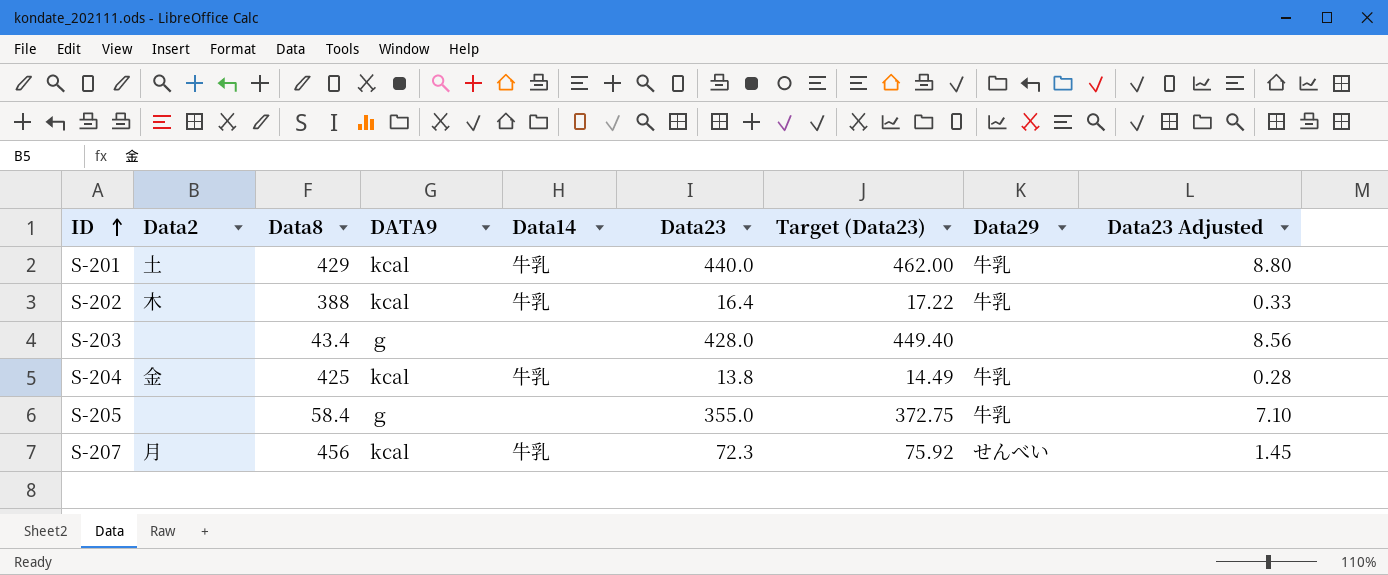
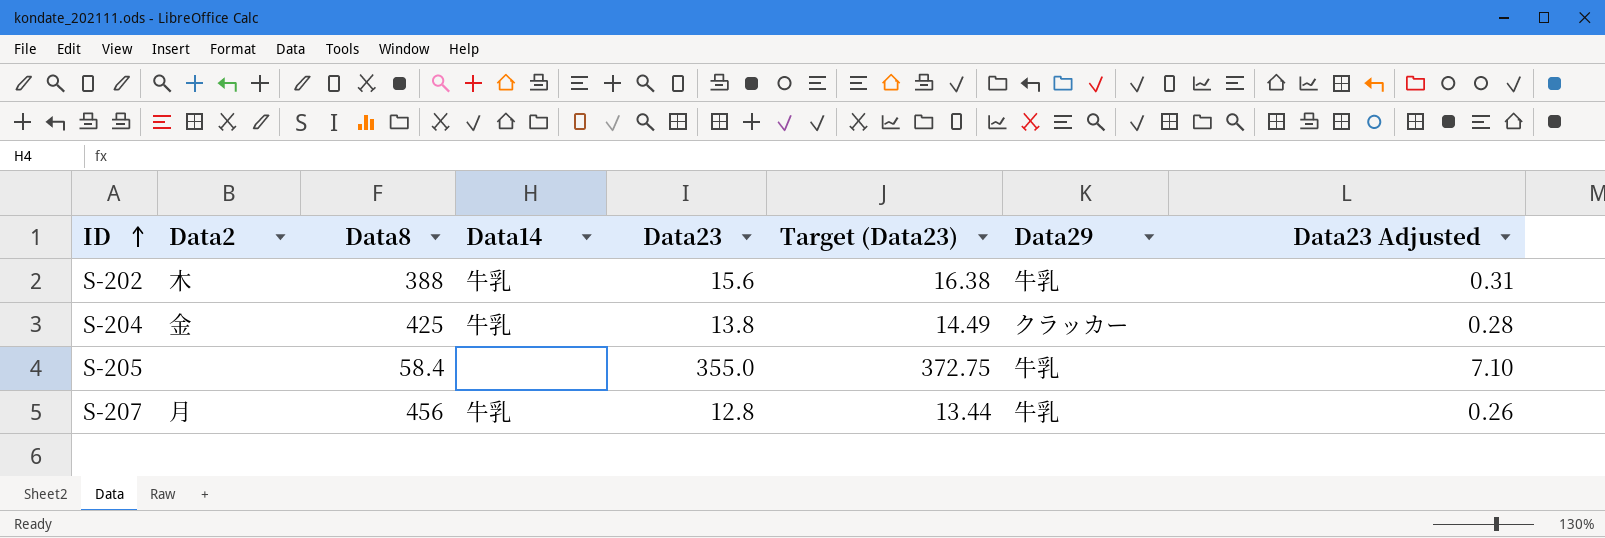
column DATA9 | position: 4 -> none
row S-201: 土 | 429 | kcal | 牛乳 | 440.0 | 462.00 | 牛乳 | 8.80 -> none
row S-203: none | 43.4 | ｇ | none | 428.0 | 449.40 | none | 8.56 -> none
S-202 | Data23: 16.4 -> 15.6
S-202 | Target (Data23): 17.22 -> 16.38
S-202 | Data23 Adjusted: 0.33 -> 0.31
S-204 | Data29: 牛乳 -> クラッカー
S-207 | Data23: 72.3 -> 12.8
S-207 | Target (Data23): 75.92 -> 13.44
S-207 | Data29: せんべい -> 牛乳
S-207 | Data23 Adjusted: 1.45 -> 0.26

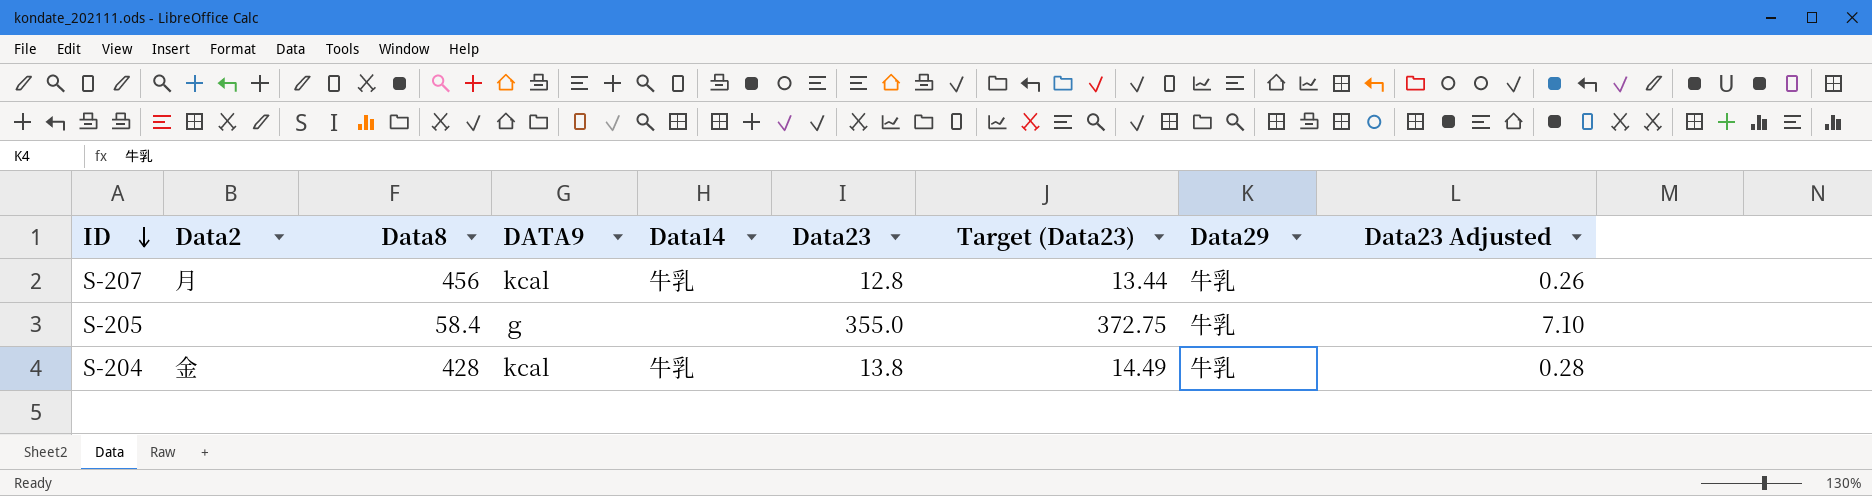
row order: ID ascending -> ID descending
column DATA9 | position: none -> 4
row S-202: 木 | 388 | 牛乳 | 15.6 | 16.38 | 牛乳 | 0.31 -> none
S-204 | Data8: 425 -> 428
S-204 | Data29: クラッカー -> 牛乳

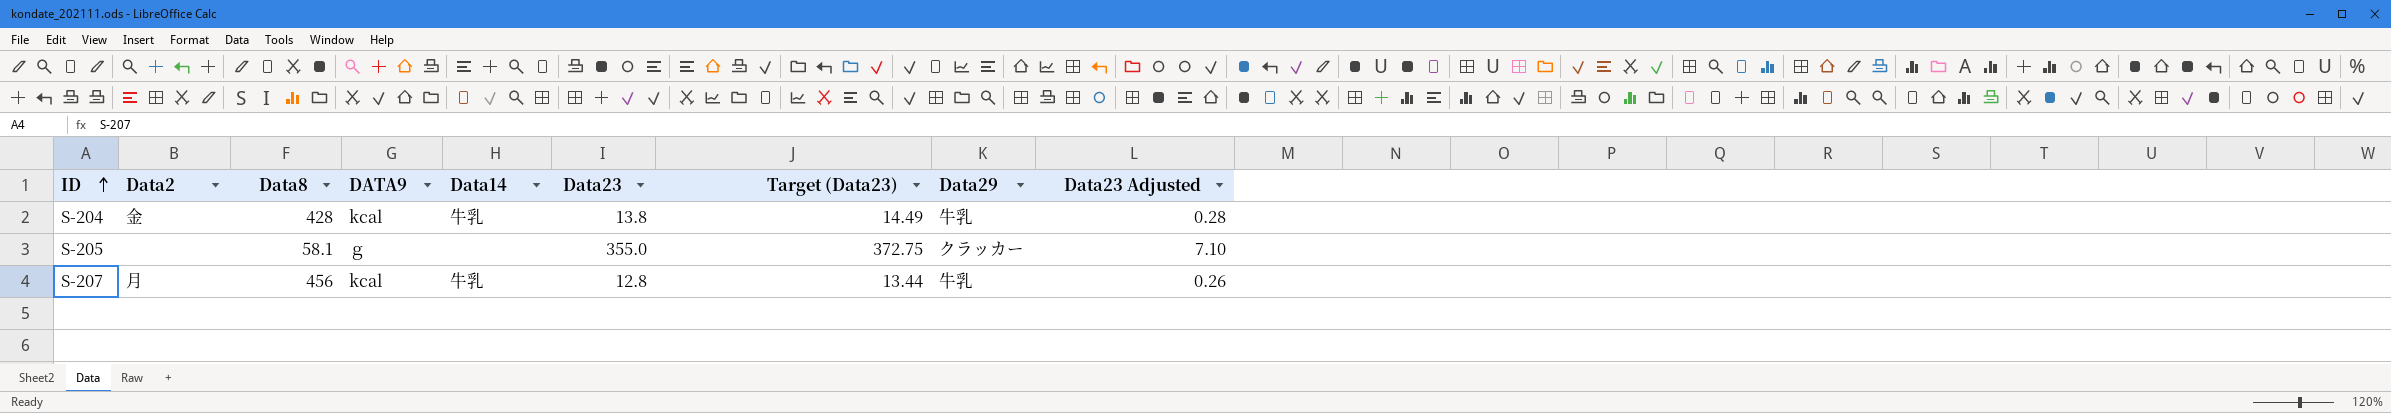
row order: ID descending -> ID ascending
S-205 | Data8: 58.4 -> 58.1
S-205 | Data29: 牛乳 -> クラッカー

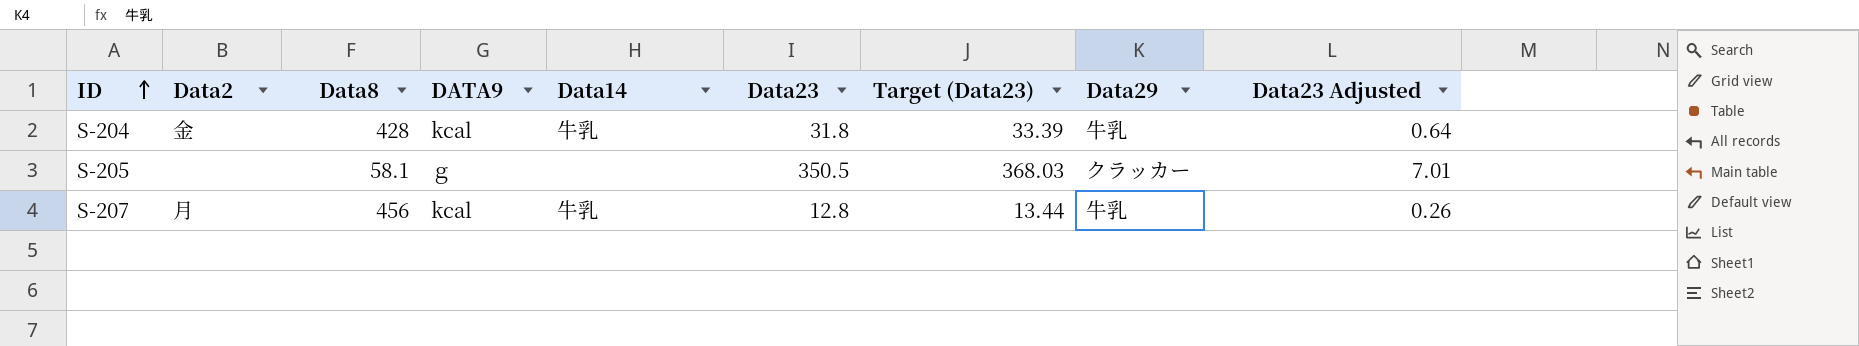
S-204 | Data23: 13.8 -> 31.8
S-204 | Target (Data23): 14.49 -> 33.39
S-204 | Data23 Adjusted: 0.28 -> 0.64
S-205 | Data23: 355.0 -> 350.5
S-205 | Target (Data23): 372.75 -> 368.03
S-205 | Data23 Adjusted: 7.10 -> 7.01

